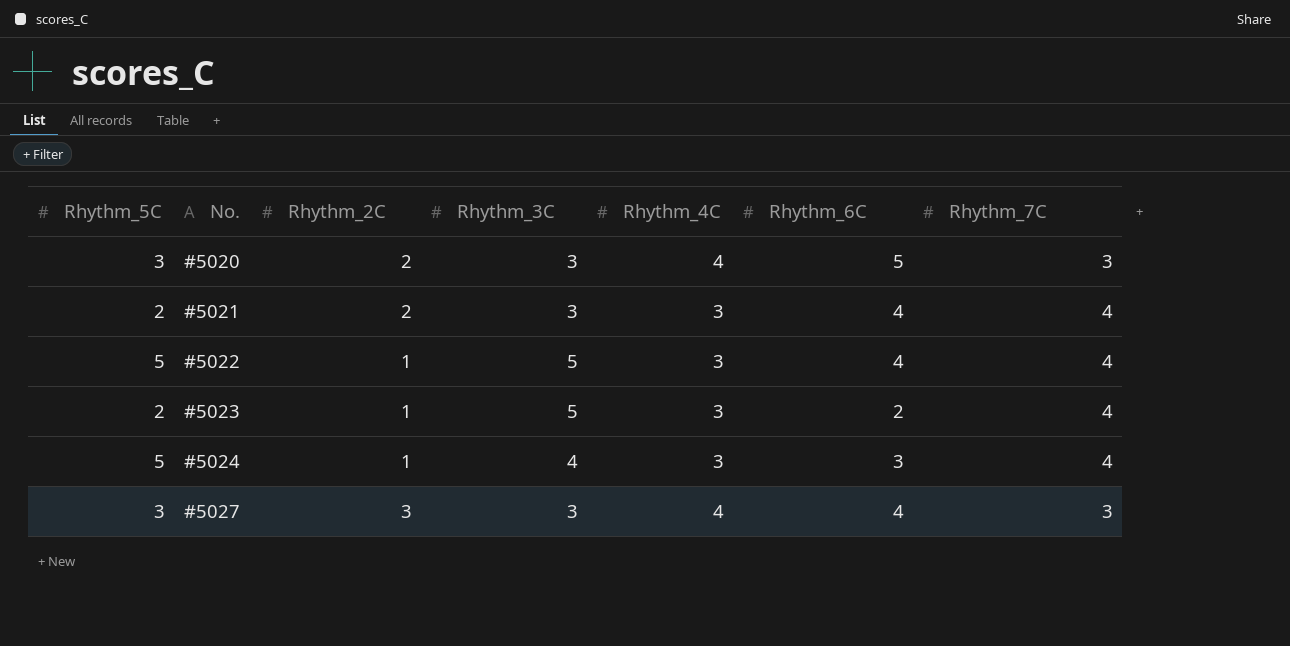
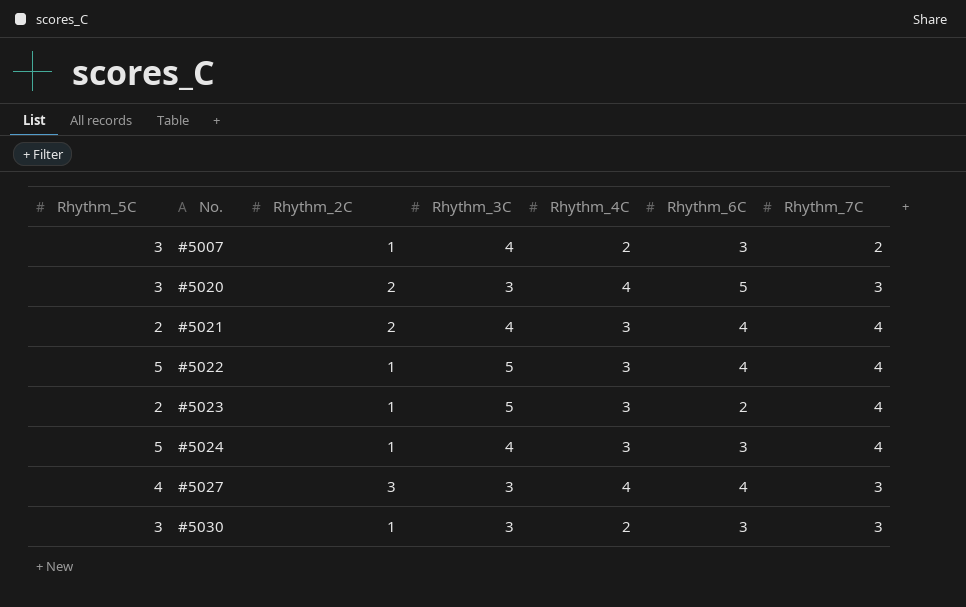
row #5007: none -> 3 | 1 | 4 | 2 | 3 | 2
#5021 | Rhythm_3C: 3 -> 4
#5027 | Rhythm_5C: 3 -> 4
row #5030: none -> 3 | 1 | 3 | 2 | 3 | 3

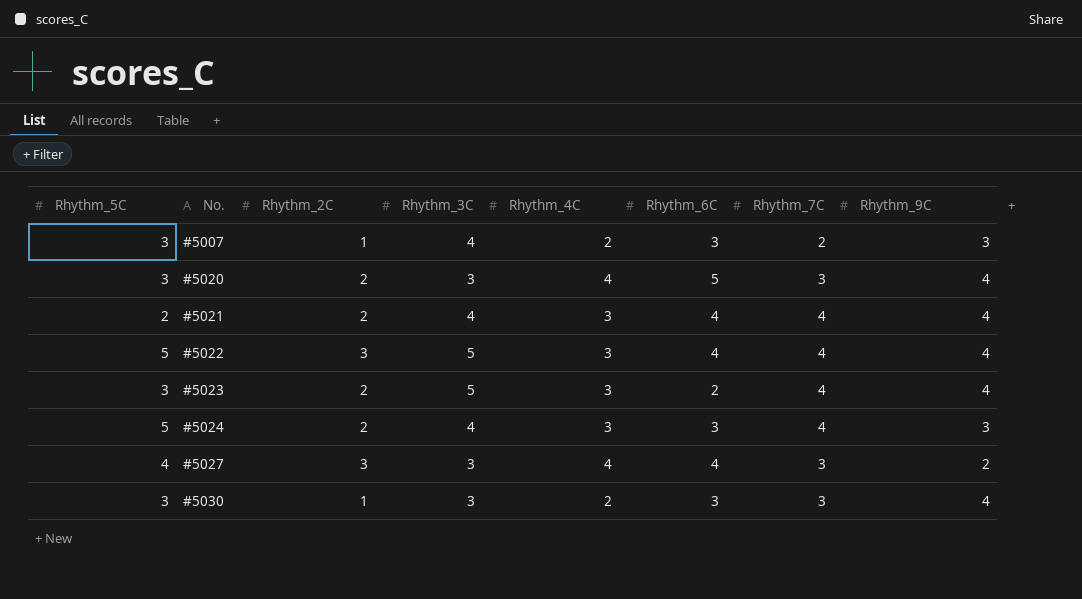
column Rhythm_9C | position: none -> 8
#5022 | Rhythm_2C: 1 -> 3
#5023 | Rhythm_5C: 2 -> 3
#5023 | Rhythm_2C: 1 -> 2
#5024 | Rhythm_2C: 1 -> 2

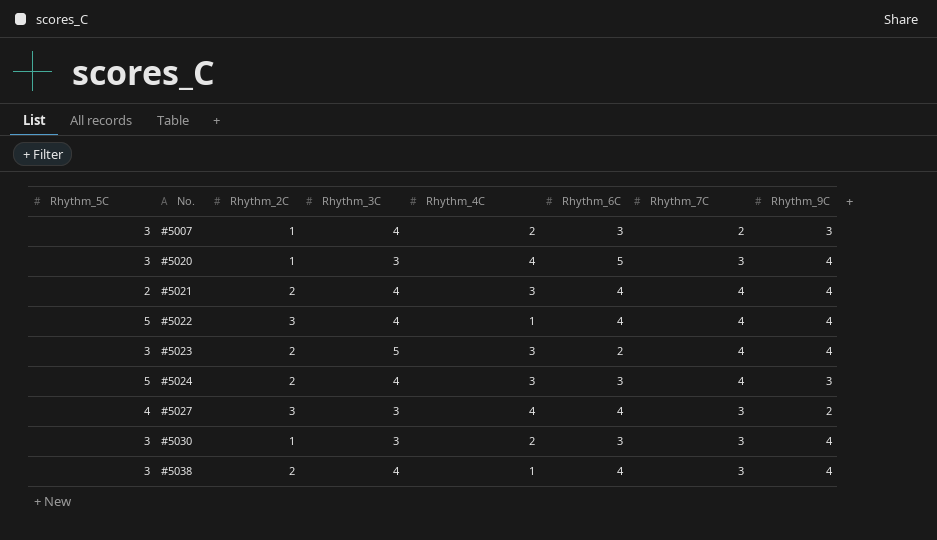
#5020 | Rhythm_2C: 2 -> 1
#5022 | Rhythm_3C: 5 -> 4
#5022 | Rhythm_4C: 3 -> 1
row #5038: none -> 3 | 2 | 4 | 1 | 4 | 3 | 4

